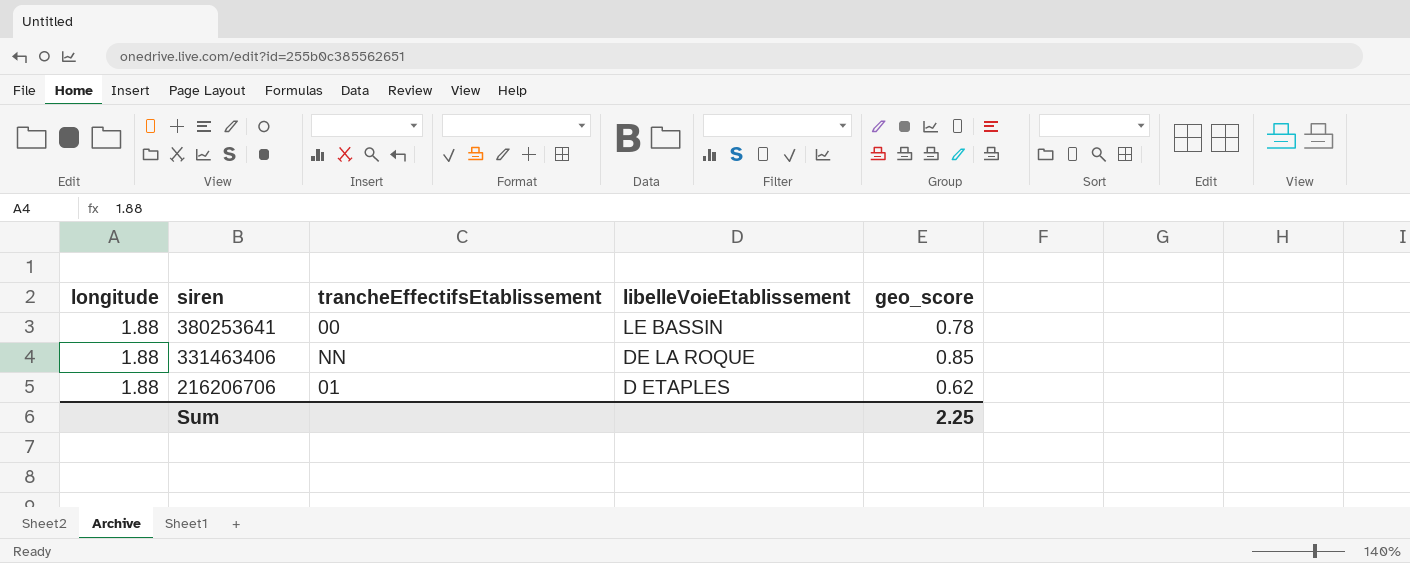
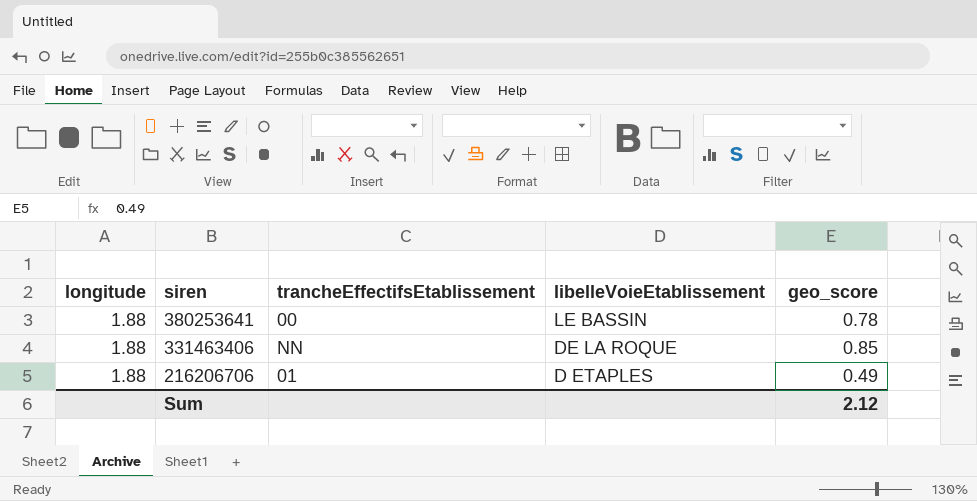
216206706 | geo_score: 0.62 -> 0.49
Sum | geo_score: 2.25 -> 2.12

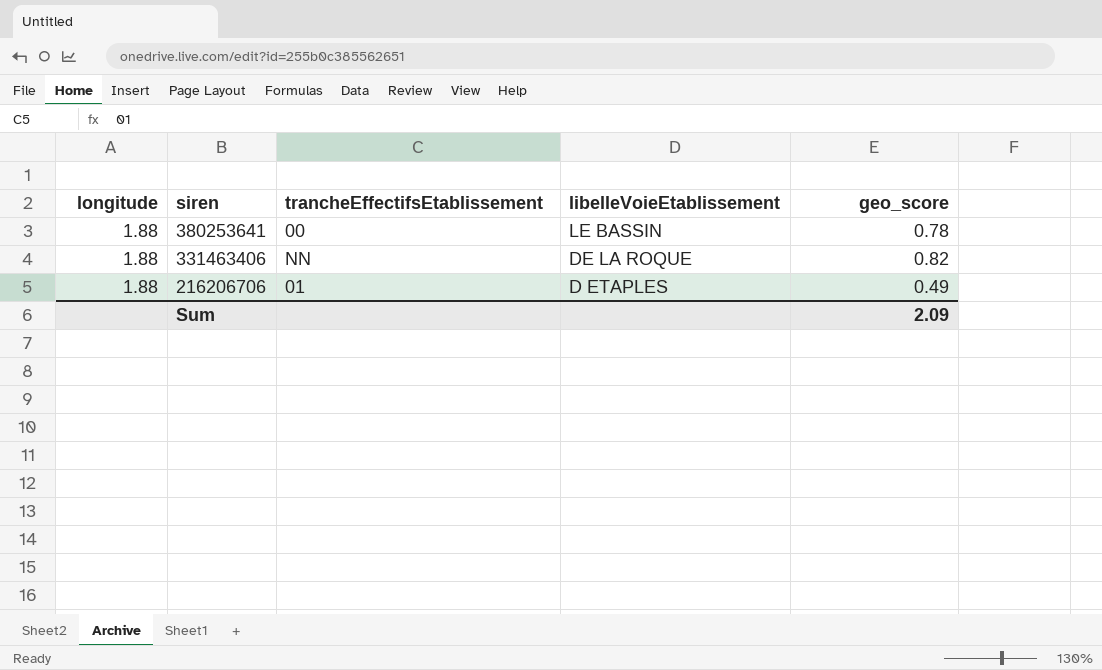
331463406 | geo_score: 0.85 -> 0.82
Sum | geo_score: 2.12 -> 2.09

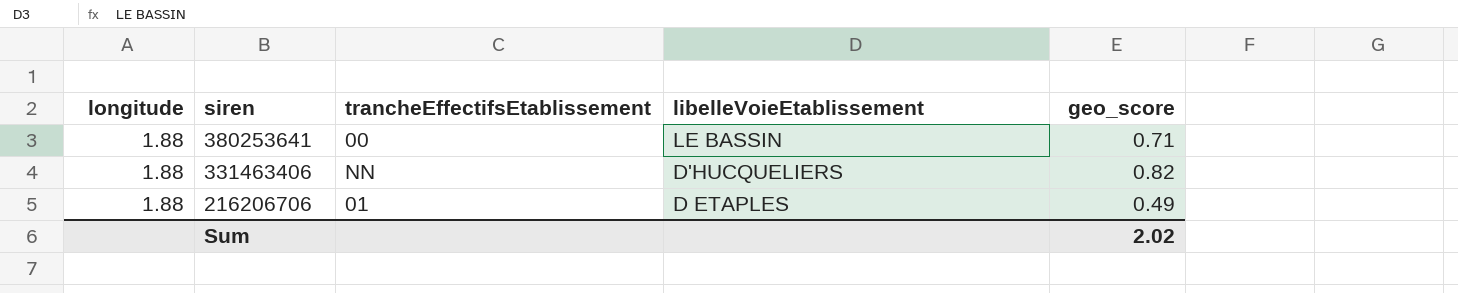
380253641 | geo_score: 0.78 -> 0.71
331463406 | libelleVoieEtablissement: DE LA ROQUE -> D'HUCQUELIERS
Sum | geo_score: 2.09 -> 2.02

